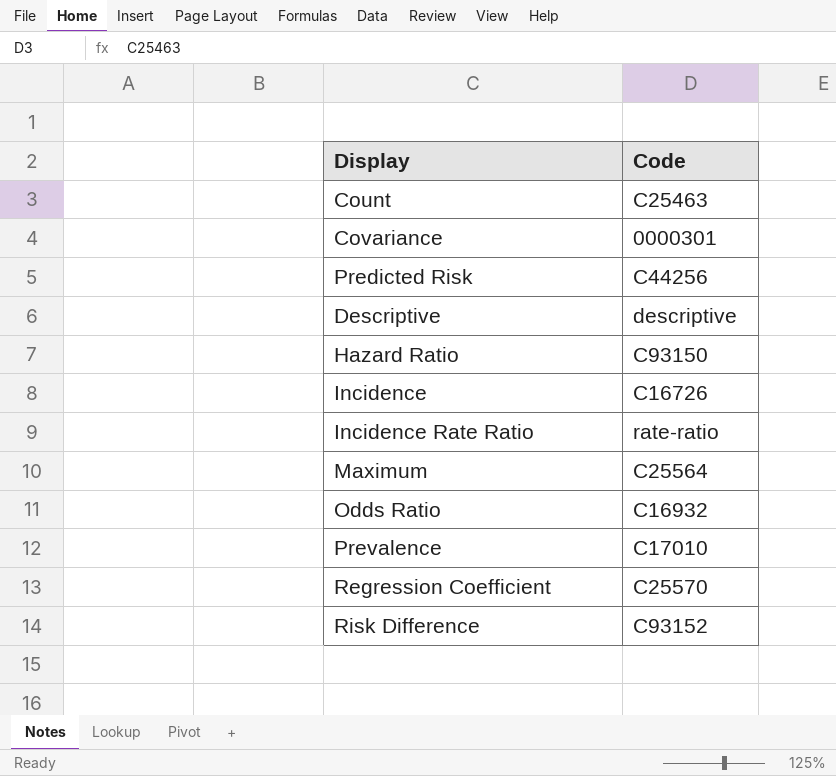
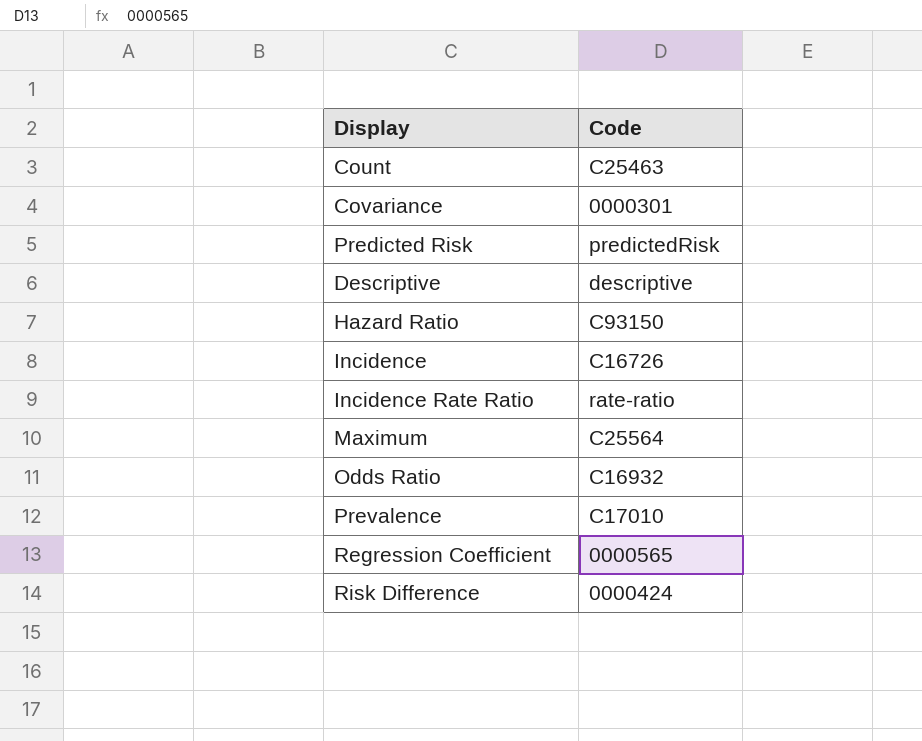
Predicted Risk | Code: C44256 -> predictedRisk
Regression Coefficient | Code: C25570 -> 0000565
Risk Difference | Code: C93152 -> 0000424

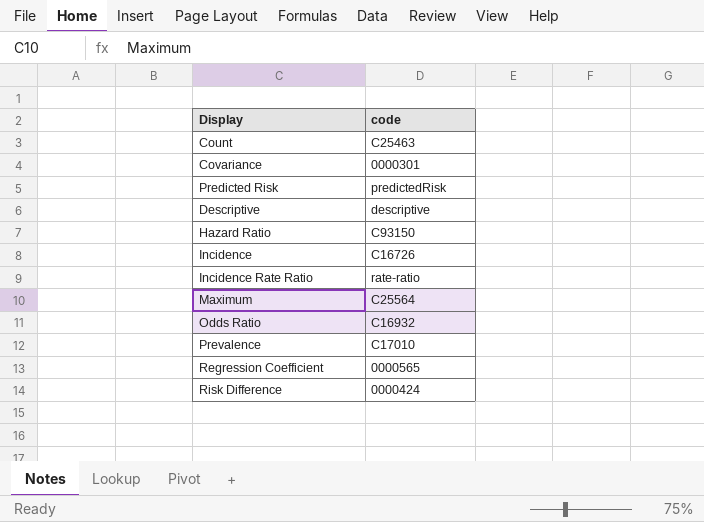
column name: Code -> code

